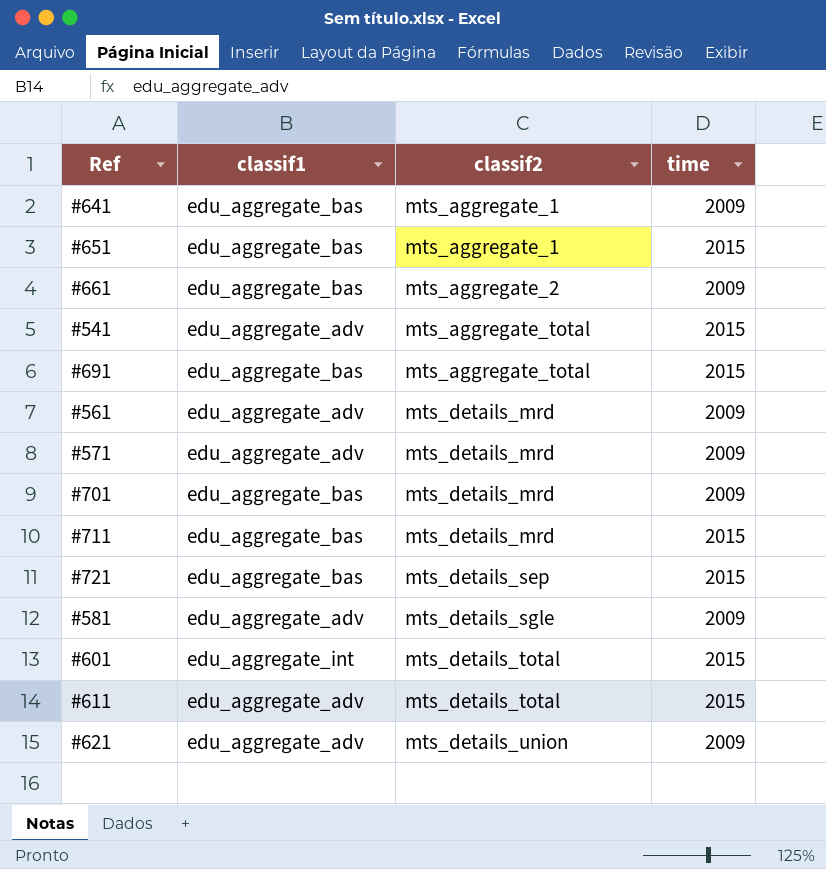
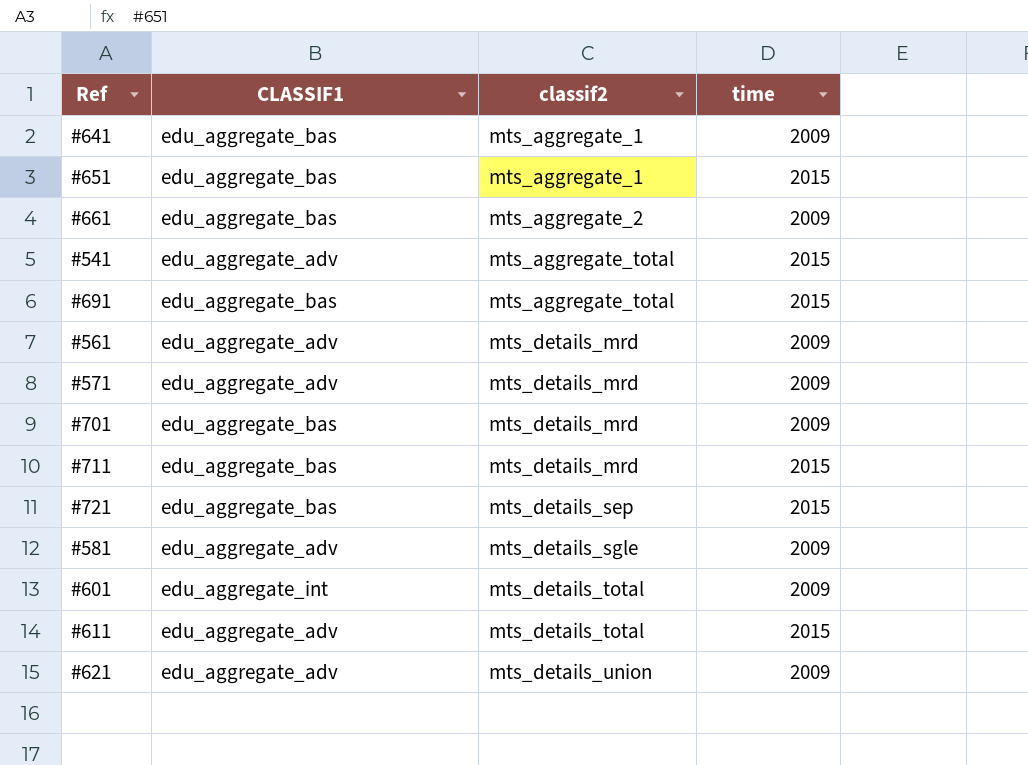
column name: classif1 -> CLASSIF1
#601 | time: 2015 -> 2009

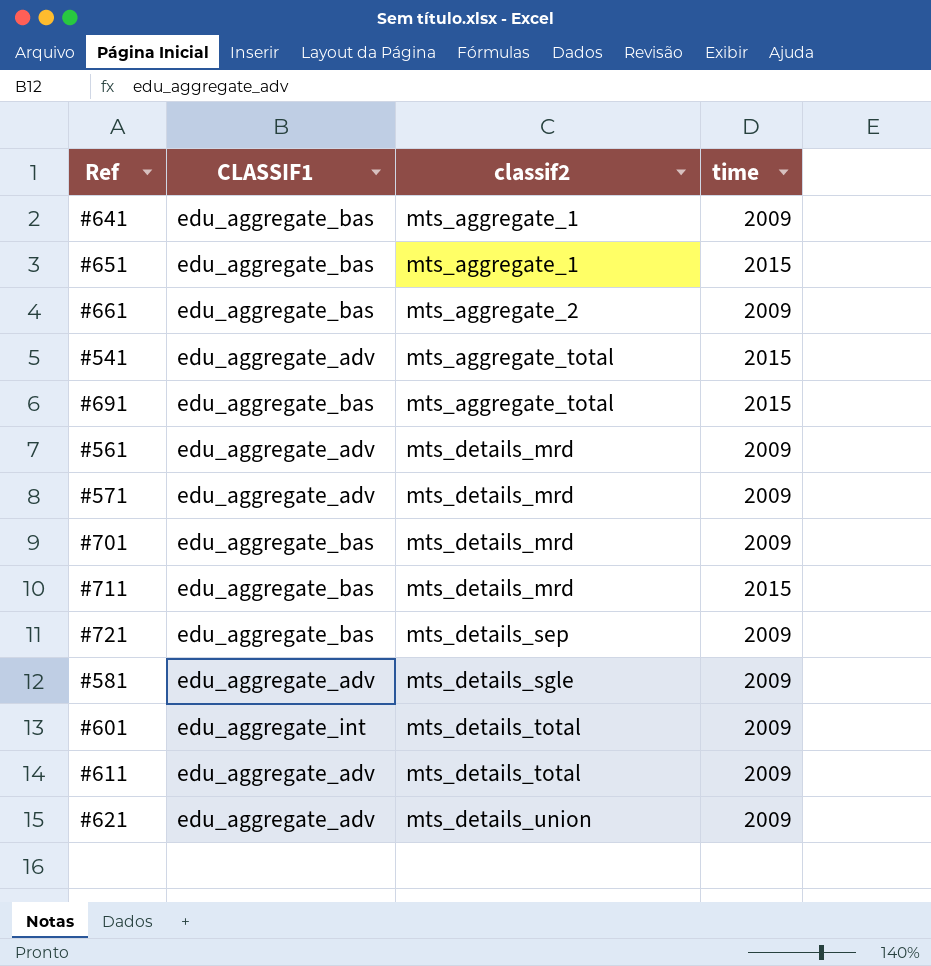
#721 | time: 2015 -> 2009
#611 | time: 2015 -> 2009

